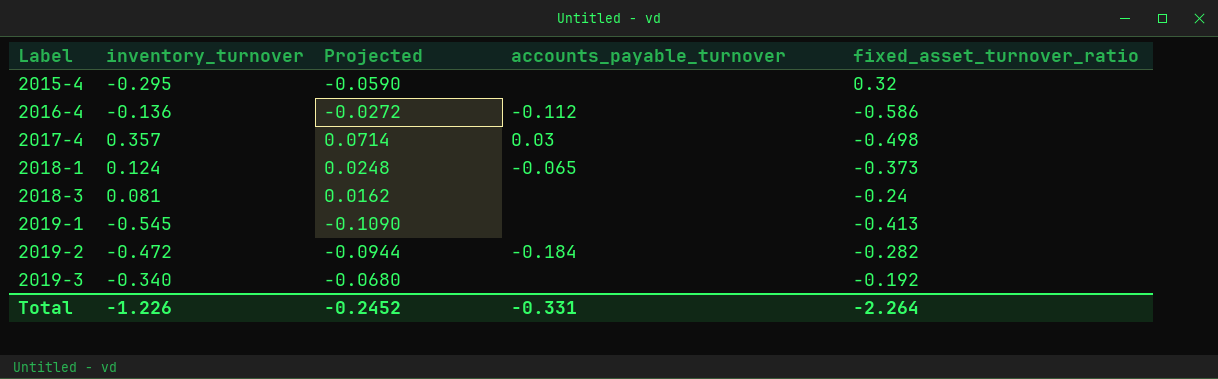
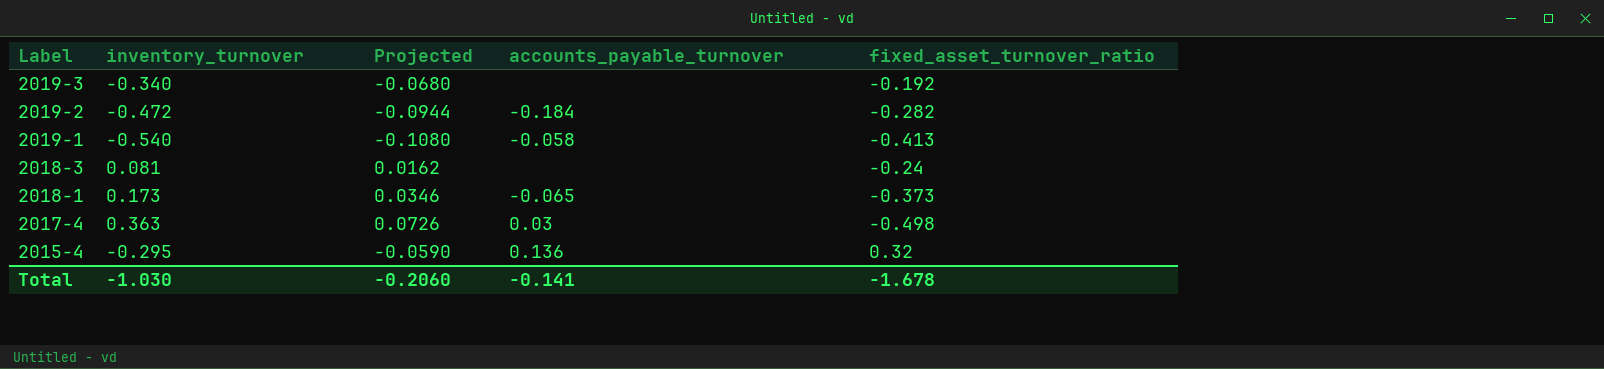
row order: Label ascending -> Label descending
row 2016-4: -0.136 | -0.0272 | -0.112 | -0.586 -> none
2019-1 | inventory_turnover: -0.545 -> -0.540
2019-1 | Projected: -0.1090 -> -0.1080
2019-1 | accounts_payable_turnover: none -> -0.058
2018-1 | inventory_turnover: 0.124 -> 0.173
2018-1 | Projected: 0.0248 -> 0.0346
2017-4 | inventory_turnover: 0.357 -> 0.363
2017-4 | Projected: 0.0714 -> 0.0726
2015-4 | accounts_payable_turnover: none -> 0.136
Total | inventory_turnover: -1.226 -> -1.030
Total | Projected: -0.2452 -> -0.2060
Total | accounts_payable_turnover: -0.331 -> -0.141
Total | fixed_asset_turnover_ratio: -2.264 -> -1.678

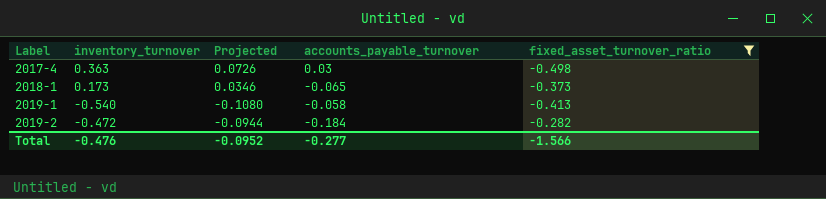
filter: none -> fixed_asset_turnover_ratio <= -0.282
row order: Label descending -> Label ascending
Total | inventory_turnover: -1.030 -> -0.476
Total | Projected: -0.2060 -> -0.0952
Total | accounts_payable_turnover: -0.141 -> -0.277
Total | fixed_asset_turnover_ratio: -1.678 -> -1.566

